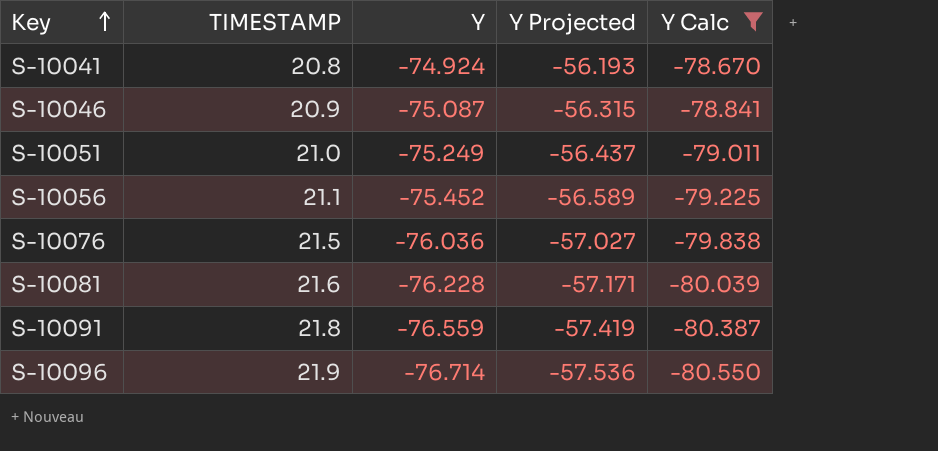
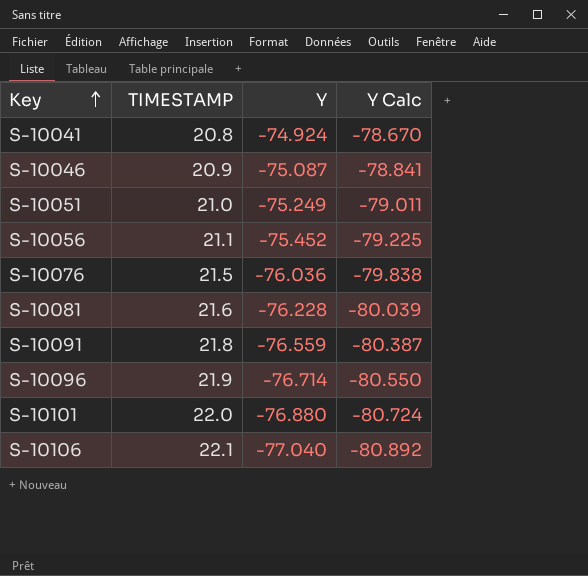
filter: Y Calc >= -80.550 -> none
column Y Projected | formula: [Y] * 0.75 -> none

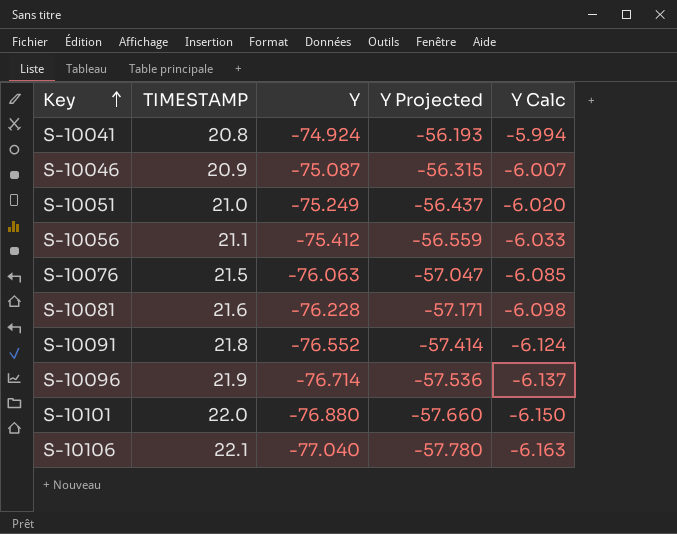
column Y Projected | formula: none -> [Y] * 0.75
column Y Calc | formula: [Y] * 1.05 -> [Y] * 0.08
S-10056 | Y: -75.452 -> -75.412
S-10076 | Y: -76.036 -> -76.063
S-10091 | Y: -76.559 -> -76.552

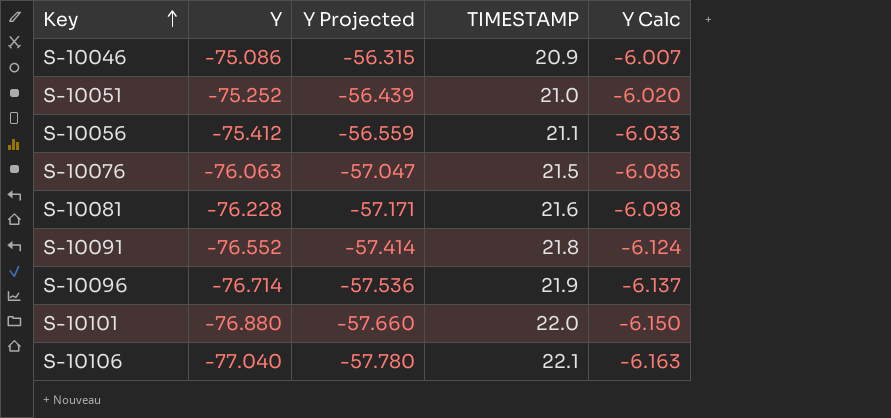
column TIMESTAMP | position: 2 -> 4
row S-10041: 20.8 | -74.924 | -56.193 | -5.994 -> none
S-10046 | Y: -75.087 -> -75.086
S-10051 | Y: -75.249 -> -75.252
S-10051 | Y Projected: -56.437 -> -56.439

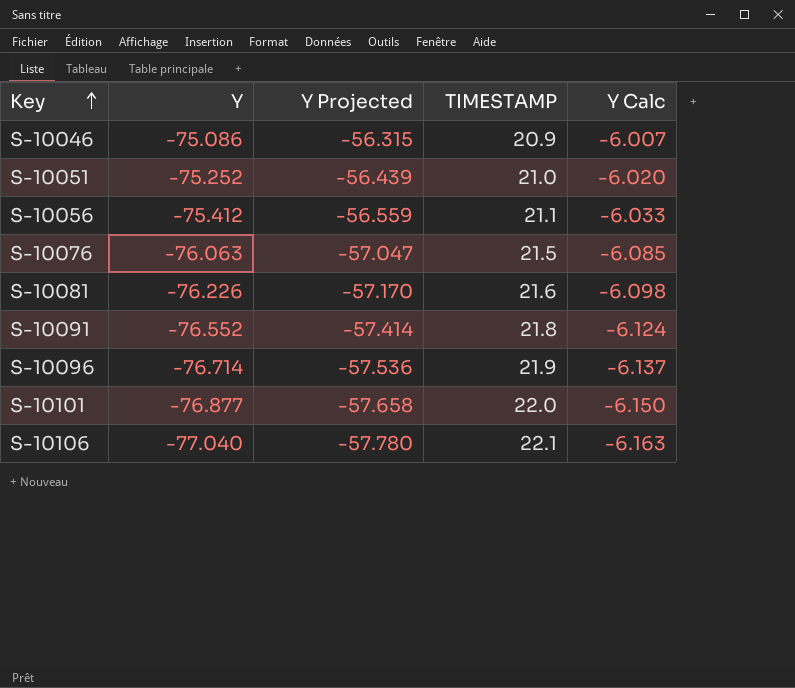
S-10081 | Y: -76.228 -> -76.226
S-10081 | Y Projected: -57.171 -> -57.170
S-10101 | Y: -76.880 -> -76.877
S-10101 | Y Projected: -57.660 -> -57.658

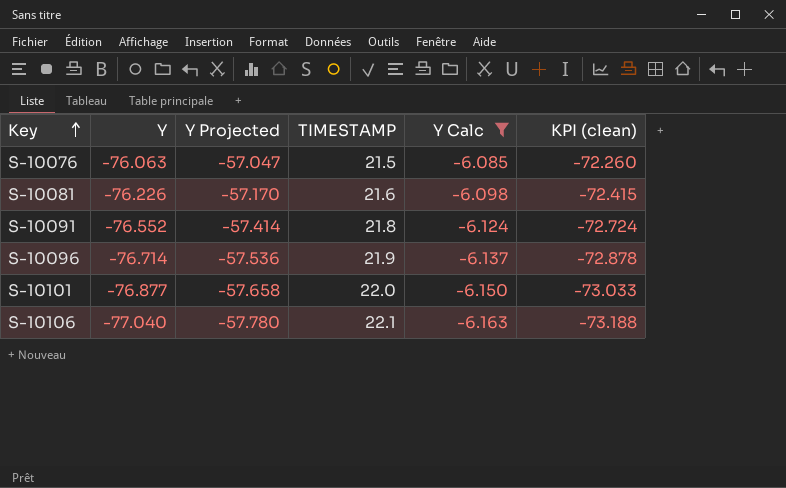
filter: none -> Y Calc <= -6.085
column KPI (clean) | formula: none -> [Y] * 0.95

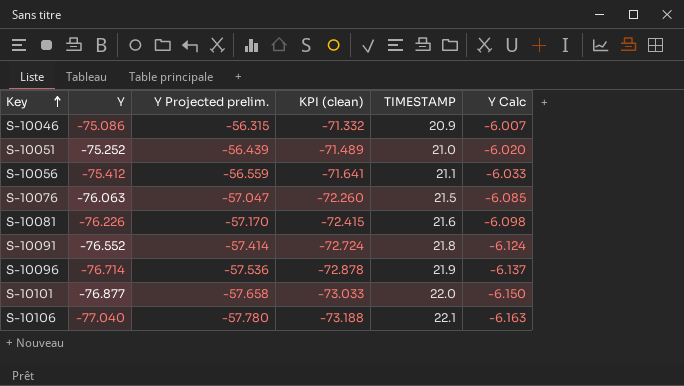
filter: Y Calc <= -6.085 -> none
column name: Y Projected -> Y Projected prelim.
column KPI (clean) | position: 6 -> 4

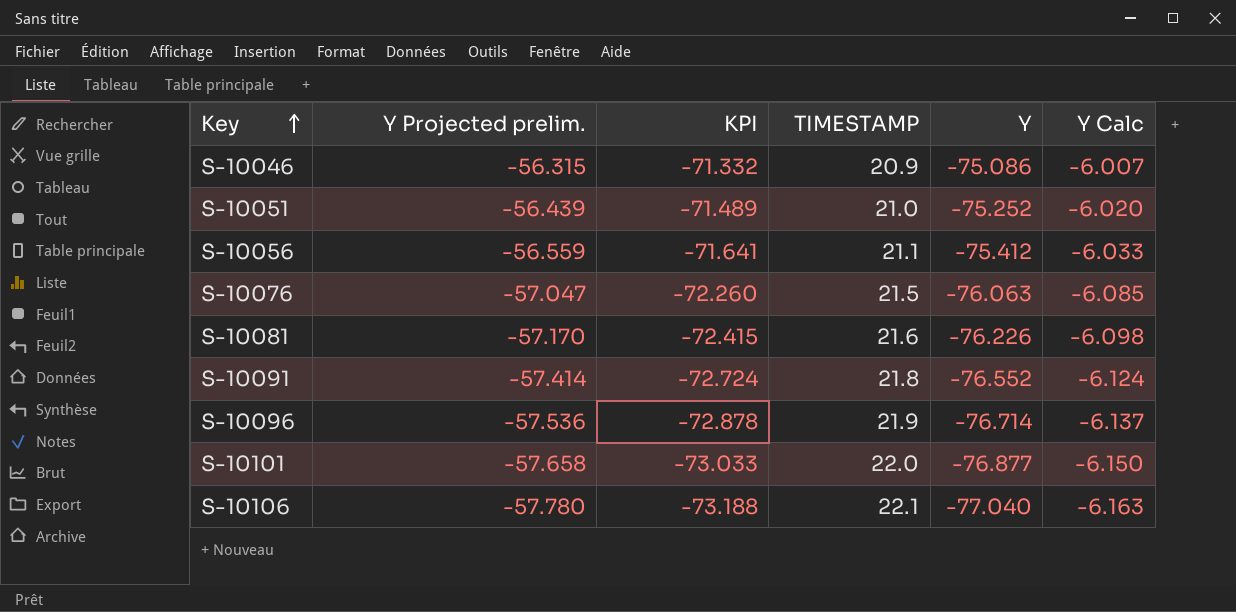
column name: KPI (clean) -> KPI
column Y | position: 2 -> 5

